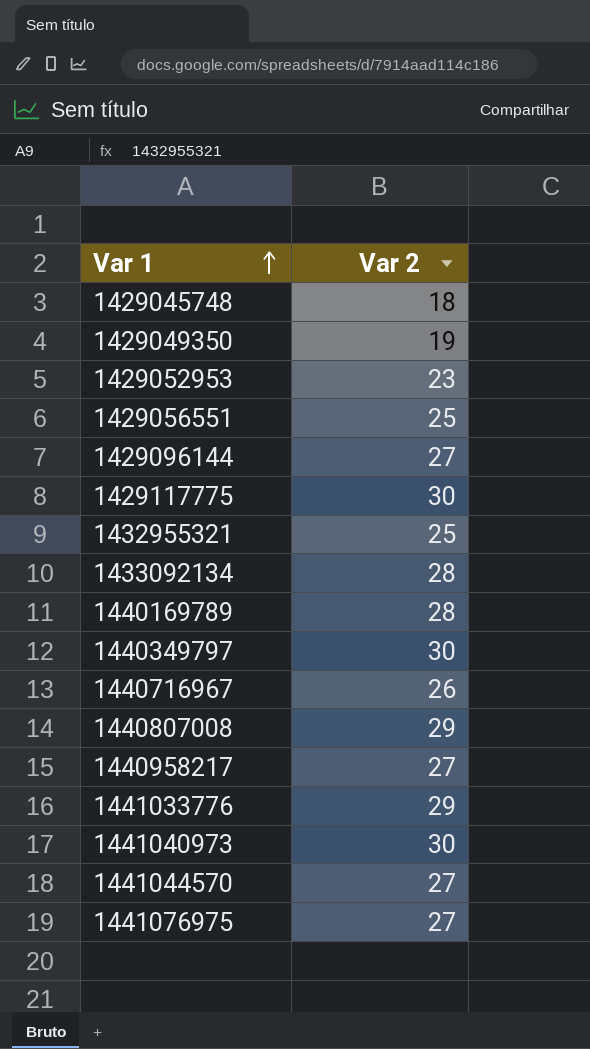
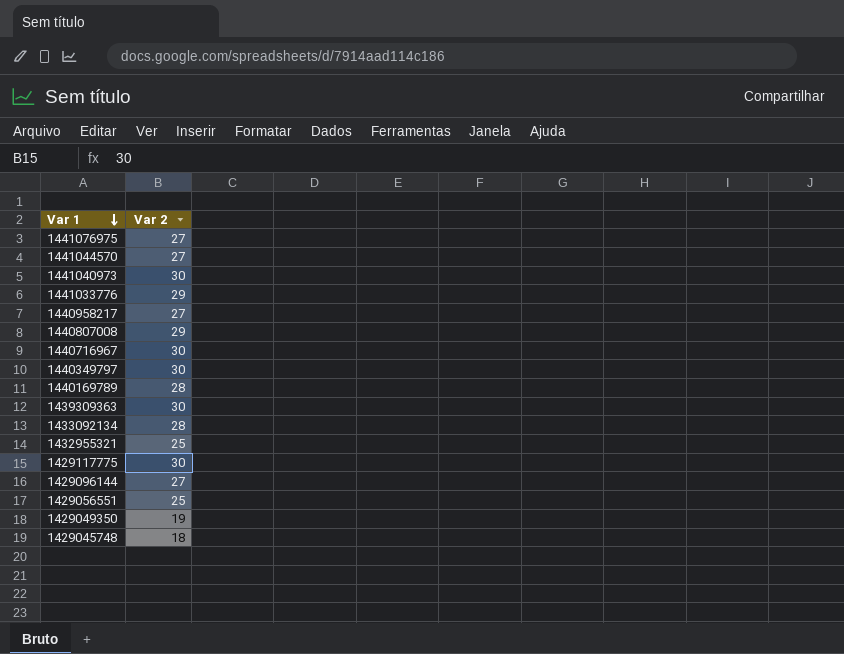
row order: Var 1 ascending -> Var 1 descending
row 1429052953: 23 -> none
1440716967 | Var 2: 26 -> 30
row 1439309363: none -> 30

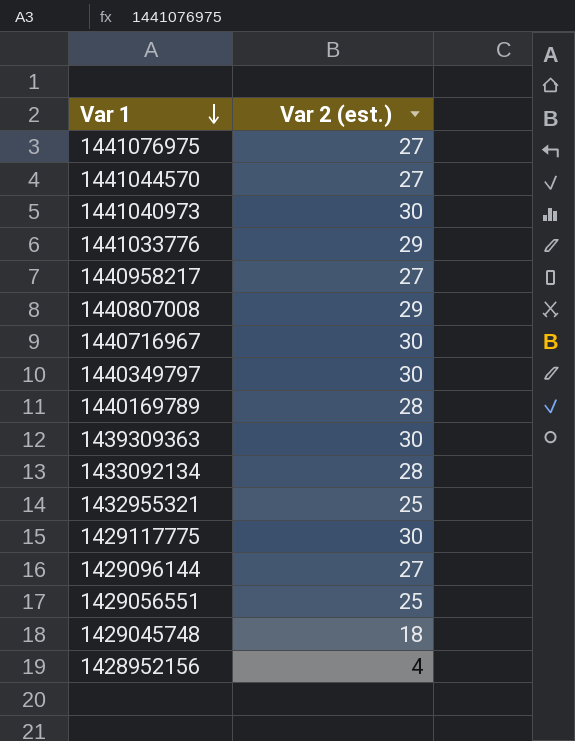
column name: Var 2 -> Var 2 (est.)
row 1429049350: 19 -> none
row 1428952156: none -> 4

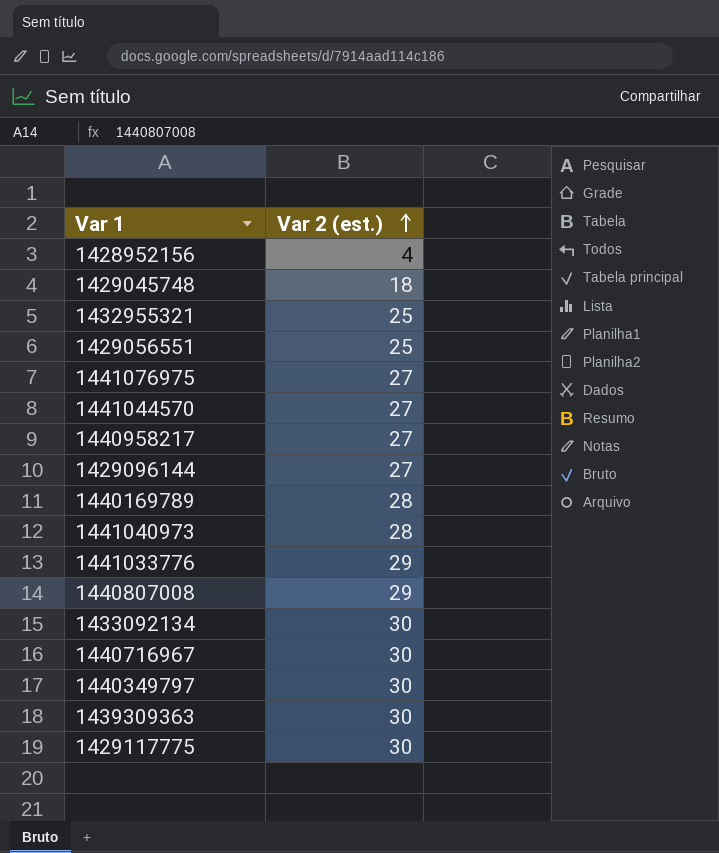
row order: Var 1 descending -> Var 2 (est.) ascending
1441040973 | Var 2 (est.): 30 -> 28
1433092134 | Var 2 (est.): 28 -> 30

